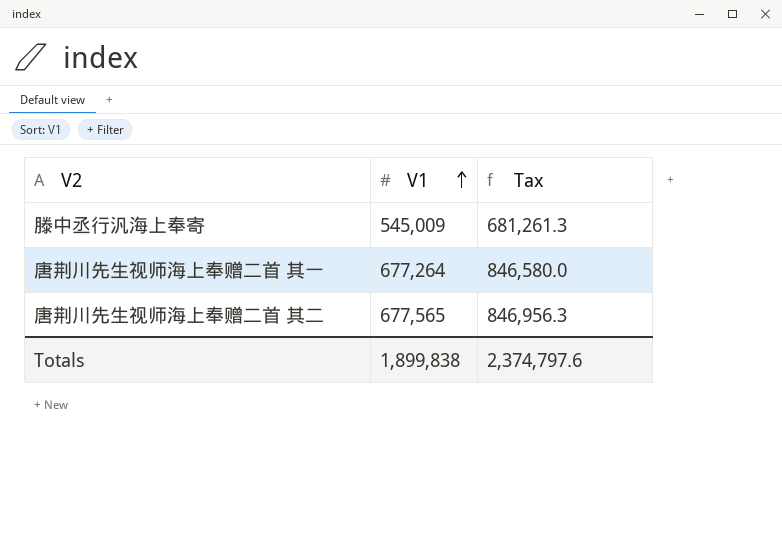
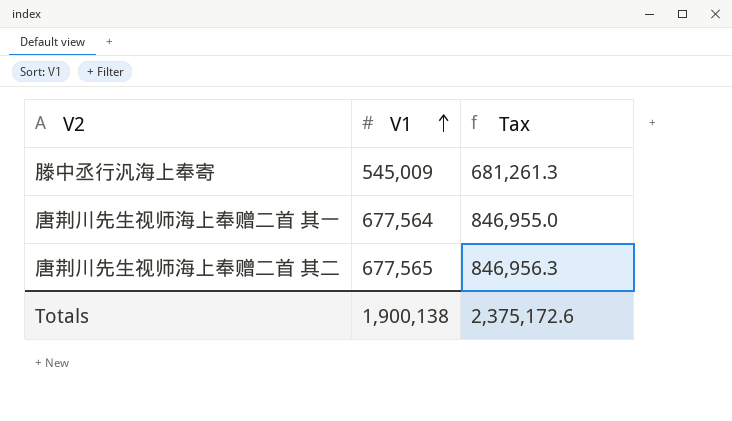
唐荆川先生视师海上奉赠二首 其一 | V1: 677,264 -> 677,564
唐荆川先生视师海上奉赠二首 其一 | Tax: 846,580.0 -> 846,955.0
Totals | V1: 1,899,838 -> 1,900,138
Totals | Tax: 2,374,797.6 -> 2,375,172.6

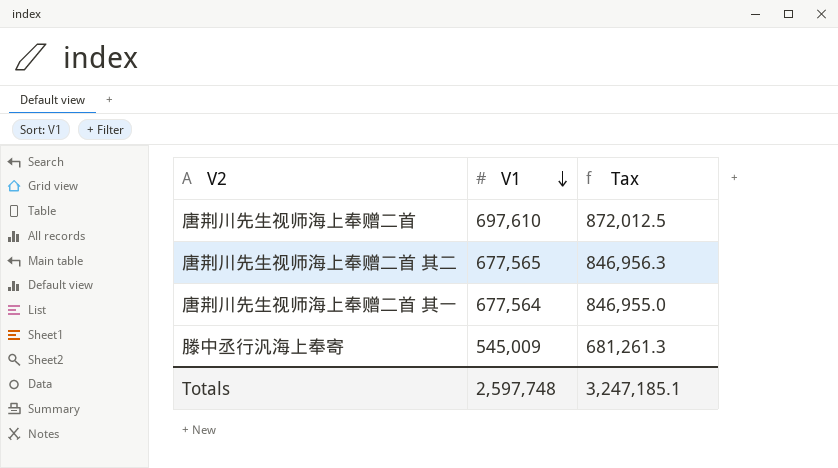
row order: V1 ascending -> V1 descending
row 唐荆川先生视师海上奉赠二首: none -> 697,610 | 872,012.5
Totals | V1: 1,900,138 -> 2,597,748
Totals | Tax: 2,375,172.6 -> 3,247,185.1

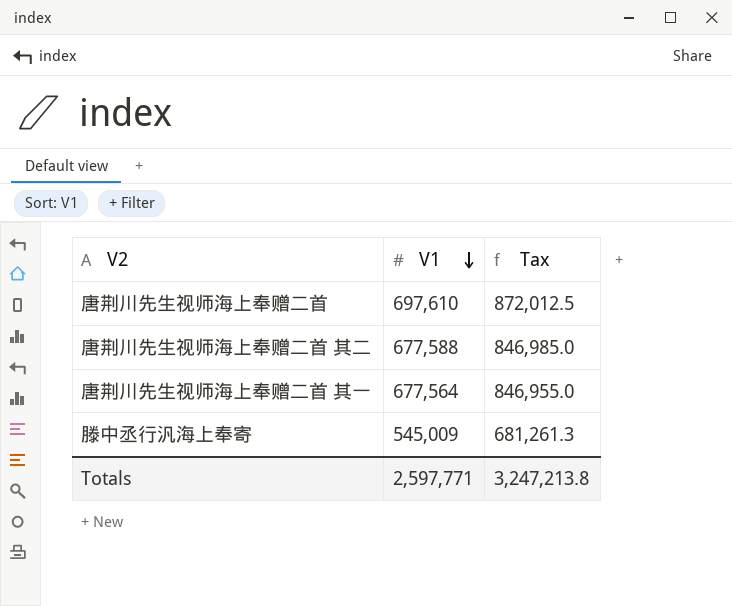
唐荆川先生视师海上奉赠二首 其二 | V1: 677,565 -> 677,588
唐荆川先生视师海上奉赠二首 其二 | Tax: 846,956.3 -> 846,985.0
Totals | V1: 2,597,748 -> 2,597,771
Totals | Tax: 3,247,185.1 -> 3,247,213.8

